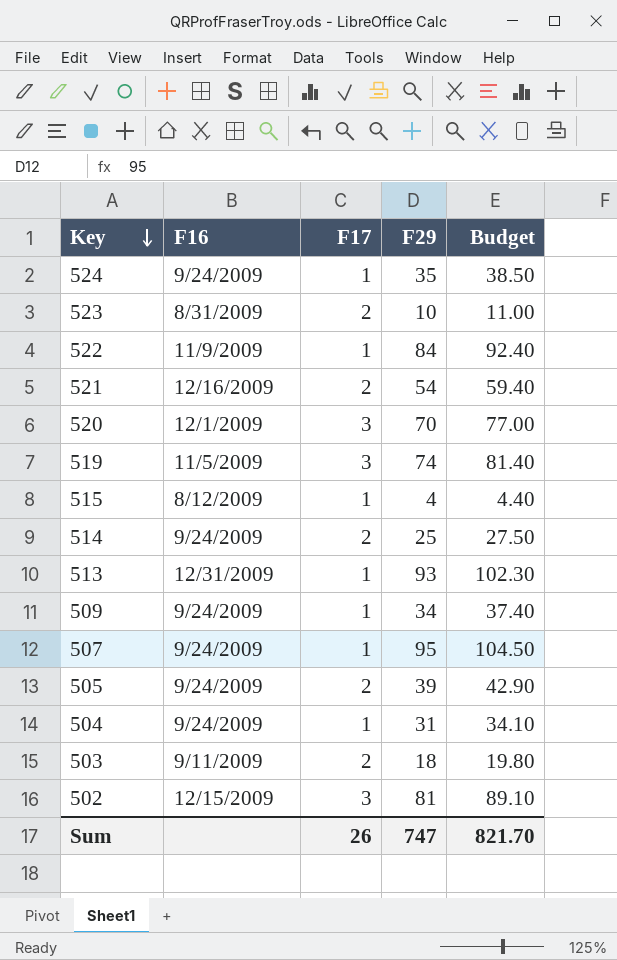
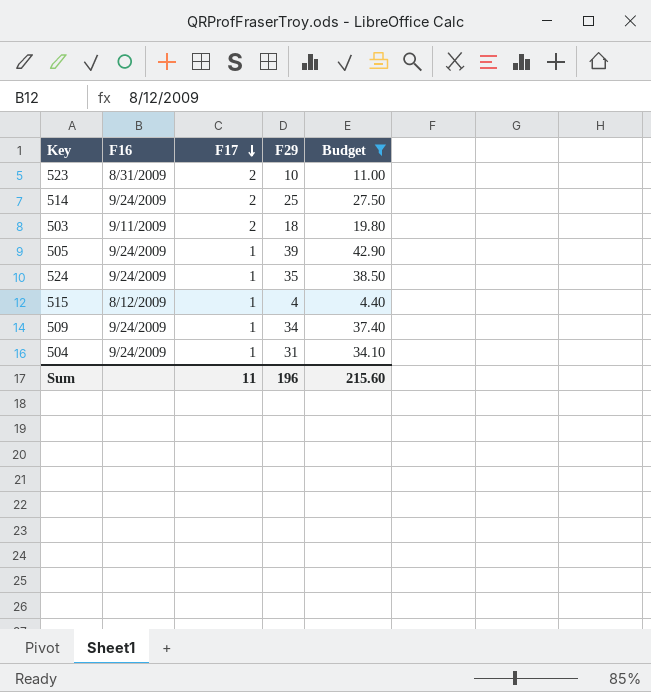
filter: none -> Budget <= 42.90
row order: Key descending -> F17 descending
505 | F17: 2 -> 1
Sum | F17: 26 -> 11
Sum | F29: 747 -> 196
Sum | Budget: 821.70 -> 215.60

